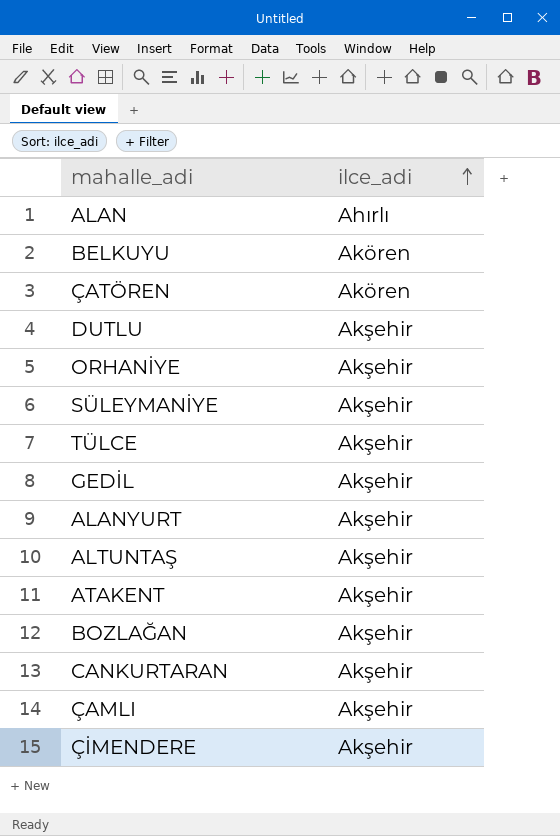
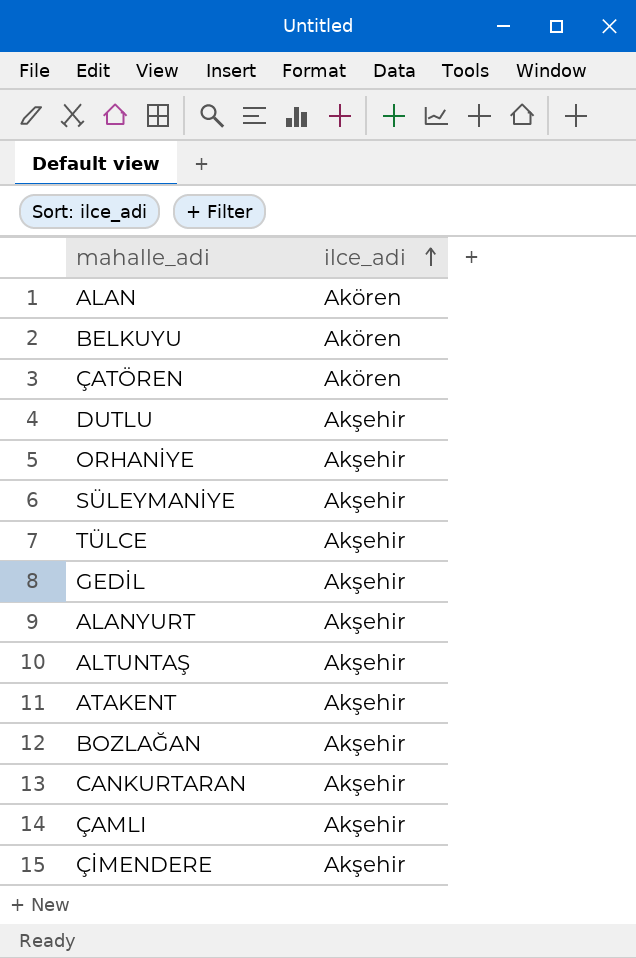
ALAN | ilce_adi: Ahırlı -> Akören

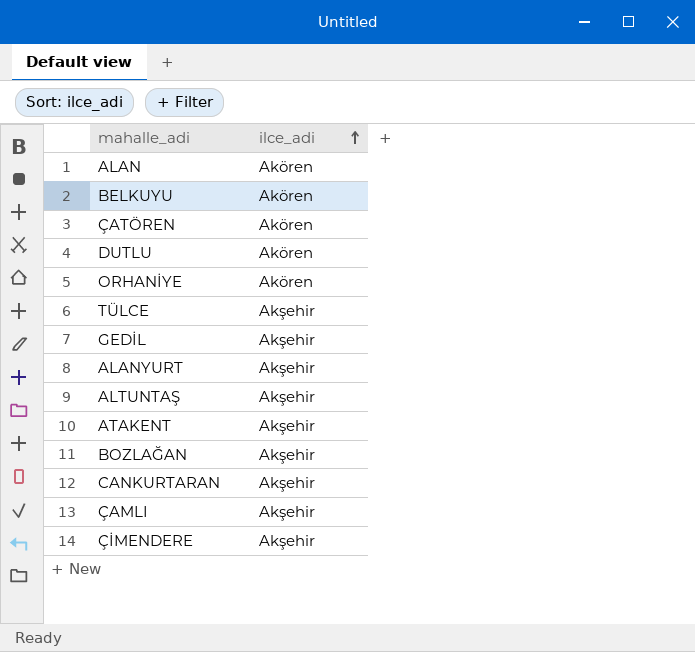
row SÜLEYMANİYE: Akşehir -> none
DUTLU | ilce_adi: Akşehir -> Akören
ORHANİYE | ilce_adi: Akşehir -> Akören

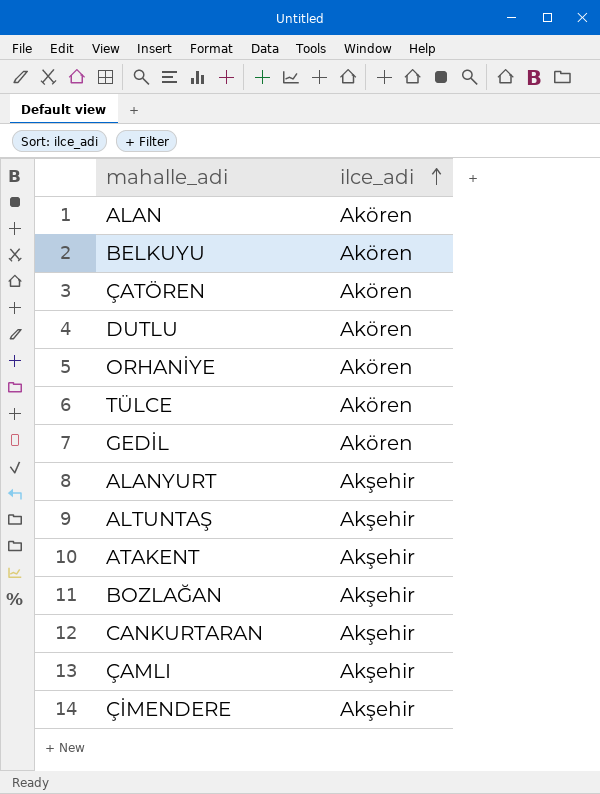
TÜLCE | ilce_adi: Akşehir -> Akören
GEDİL | ilce_adi: Akşehir -> Akören

